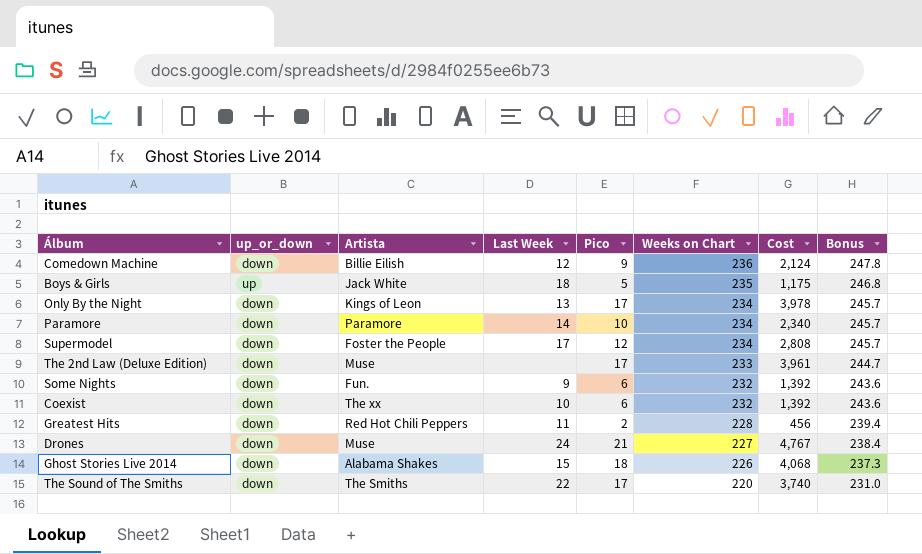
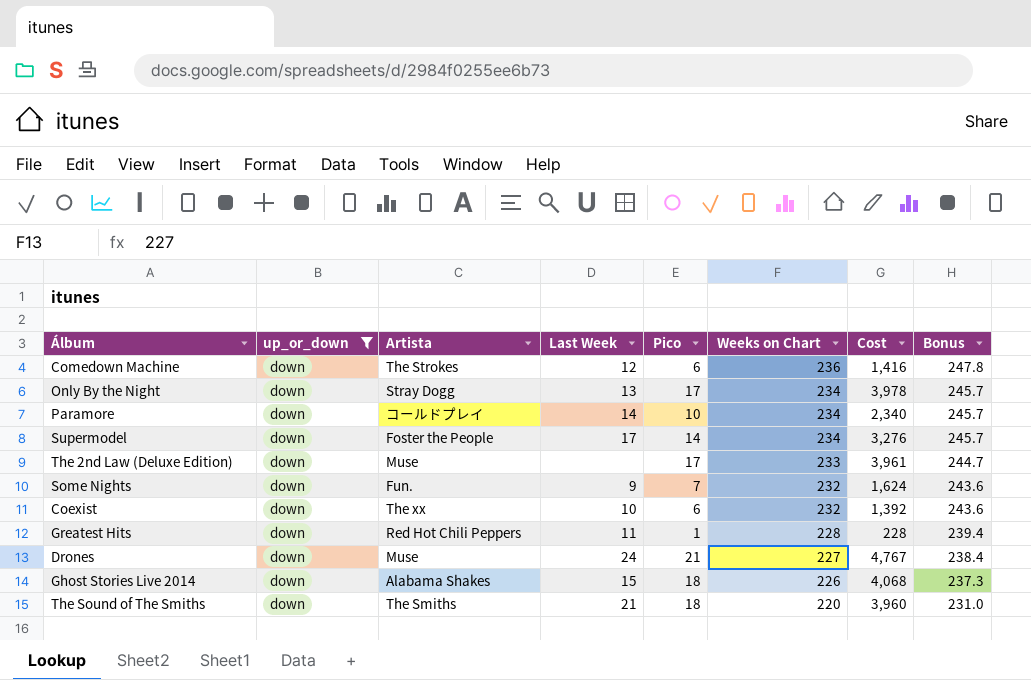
filter: none -> up_or_down = down
Comedown Machine | Artista: Billie Eilish -> The Strokes
Comedown Machine | Pico: 9 -> 6
Comedown Machine | Cost: 2,124 -> 1,416
Only By the Night | Artista: Kings of Leon -> Stray Dogg
Paramore | Artista: Paramore -> コールドプレイ
Supermodel | Pico: 12 -> 14
Supermodel | Cost: 2,808 -> 3,276
Some Nights | Pico: 6 -> 7
Some Nights | Cost: 1,392 -> 1,624
Greatest Hits | Pico: 2 -> 1
Greatest Hits | Cost: 456 -> 228
The Sound of The Smiths | Last Week: 22 -> 21
The Sound of The Smiths | Pico: 17 -> 18
The Sound of The Smiths | Cost: 3,740 -> 3,960

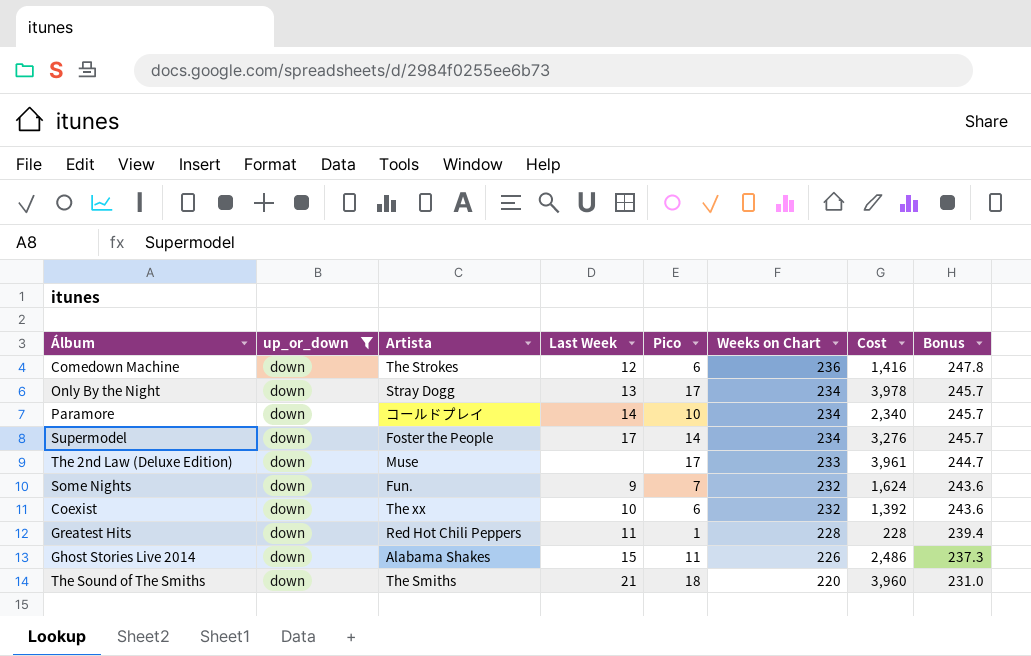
row Drones: down | Muse | 24 | 21 | 227 | 4,767 | 238.4 -> none
Ghost Stories Live 2014 | Pico: 18 -> 11
Ghost Stories Live 2014 | Cost: 4,068 -> 2,486

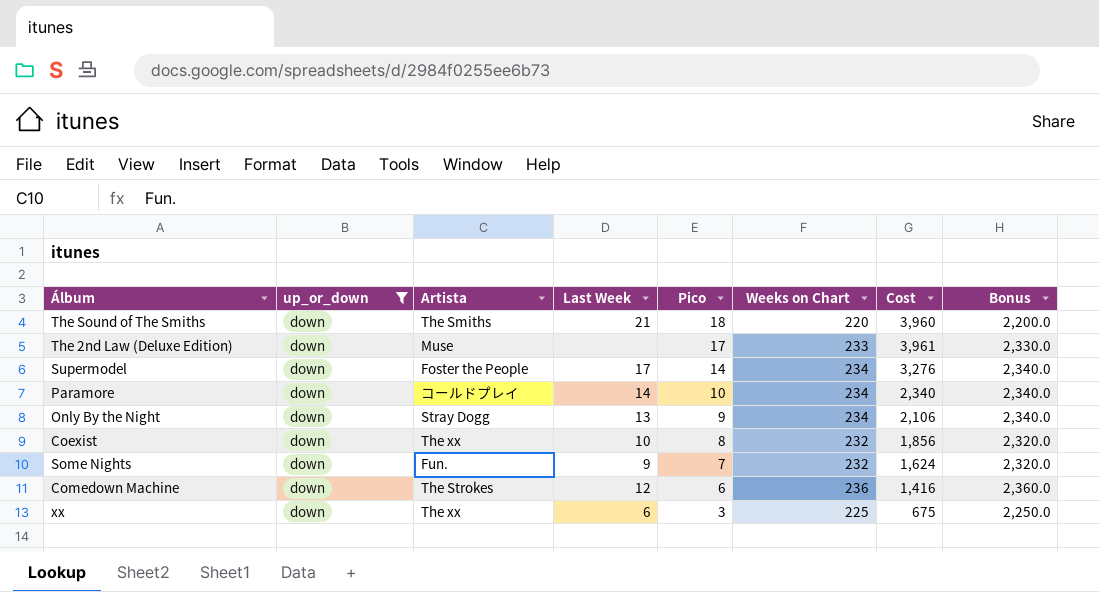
row order: Weeks on Chart descending -> Pico descending
column Bonus | formula: [Weeks on Chart] * 1.05 -> [Weeks on Chart] * 10
row Greatest Hits: down | Red Hot Chili Peppers | 11 | 1 | 228 | 228 | 239.4 -> none
row Ghost Stories Live 2014: down | Alabama Shakes | 15 | 11 | 226 | 2,486 | 237.3 -> none
Only By the Night | Pico: 17 -> 9
Only By the Night | Cost: 3,978 -> 2,106
Coexist | Pico: 6 -> 8
Coexist | Cost: 1,392 -> 1,856
row xx: none -> down | The xx | 6 | 3 | 225 | 675 | 2,250.0

